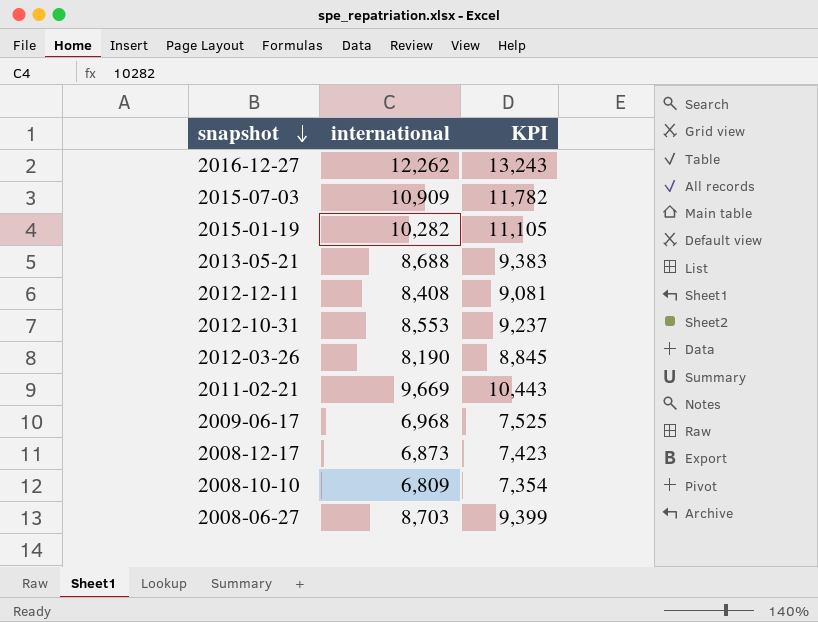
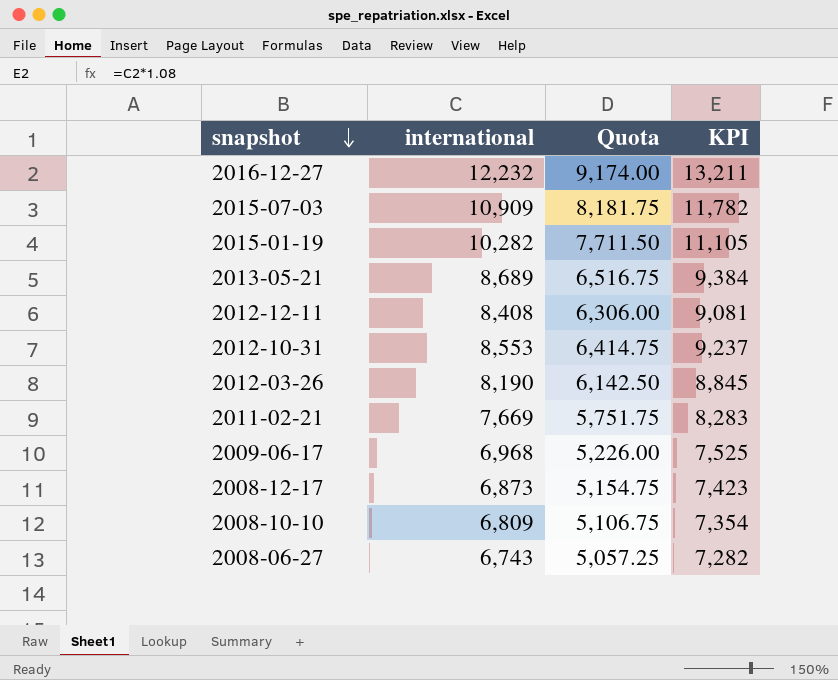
column Quota | formula: none -> [international] * 0.75
2016-12-27 | international: 12,262 -> 12,232
2016-12-27 | KPI: 13,243 -> 13,211
2013-05-21 | international: 8,688 -> 8,689
2013-05-21 | KPI: 9,383 -> 9,384
2011-02-21 | international: 9,669 -> 7,669
2011-02-21 | KPI: 10,443 -> 8,283
2008-06-27 | international: 8,703 -> 6,743
2008-06-27 | KPI: 9,399 -> 7,282

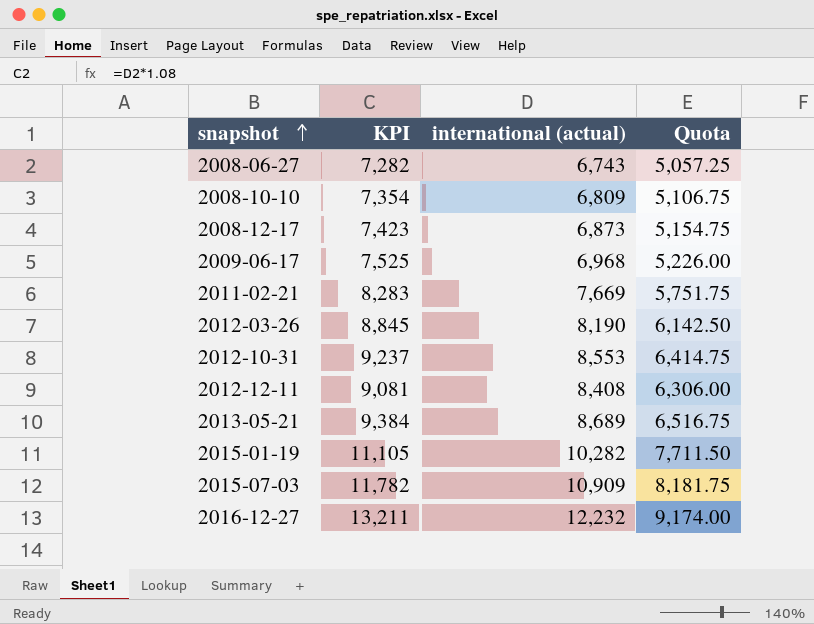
row order: snapshot descending -> snapshot ascending
column KPI | position: 4 -> 2
column name: international -> international (actual)

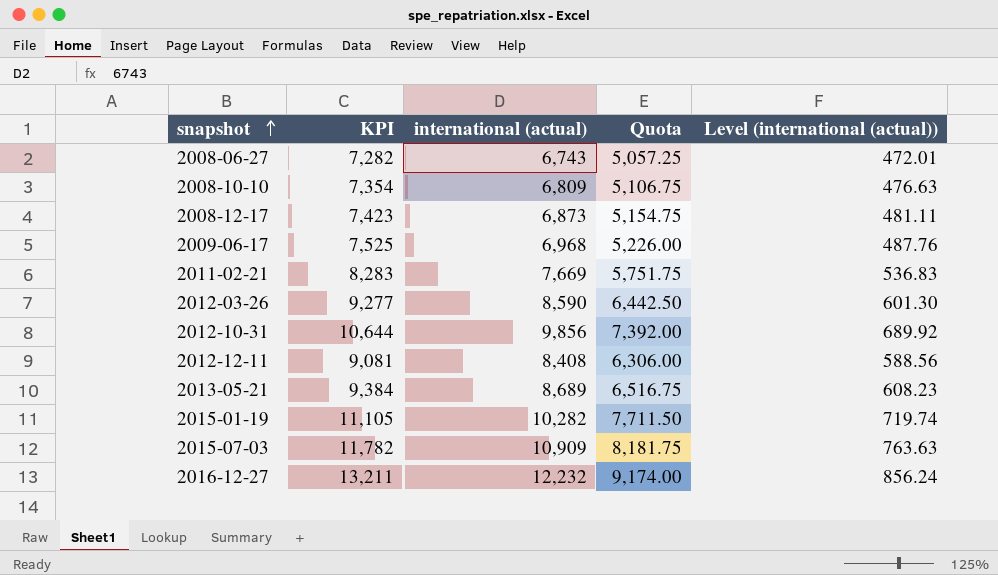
column Level (international (actual)) | formula: none -> [international (actual)] * 0.07
2012-03-26 | KPI: 8,845 -> 9,277
2012-03-26 | international (actual): 8,190 -> 8,590
2012-03-26 | Quota: 6,142.50 -> 6,442.50
2012-10-31 | KPI: 9,237 -> 10,644
2012-10-31 | international (actual): 8,553 -> 9,856
2012-10-31 | Quota: 6,414.75 -> 7,392.00

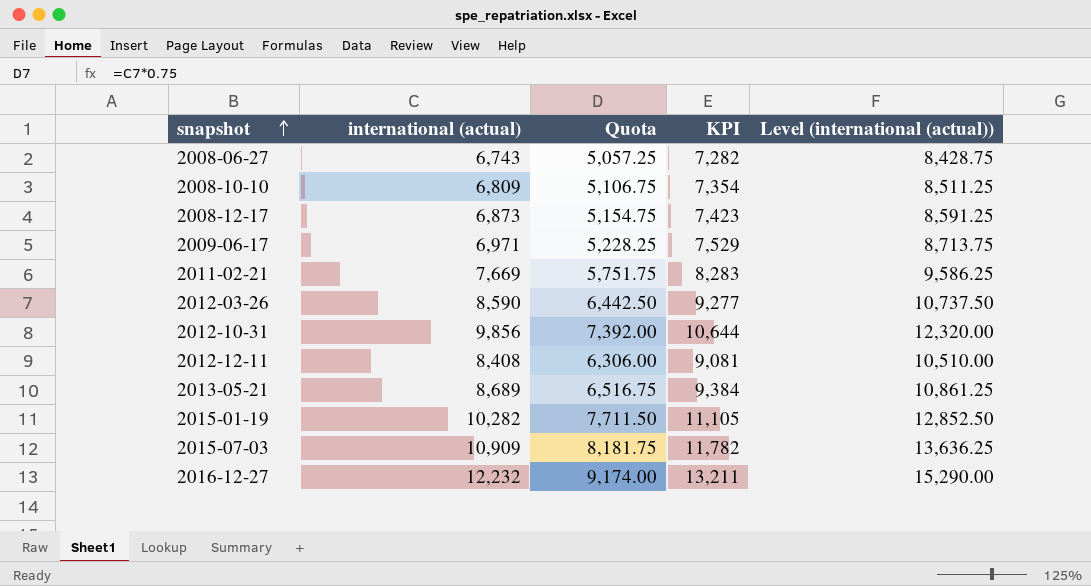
column KPI | position: 2 -> 4
column Level (international (actual)) | formula: [international (actual)] * 0.07 -> [international (actual)] * 1.25
2009-06-17 | international (actual): 6,968 -> 6,971
2009-06-17 | Quota: 5,226.00 -> 5,228.25
2009-06-17 | KPI: 7,525 -> 7,529

